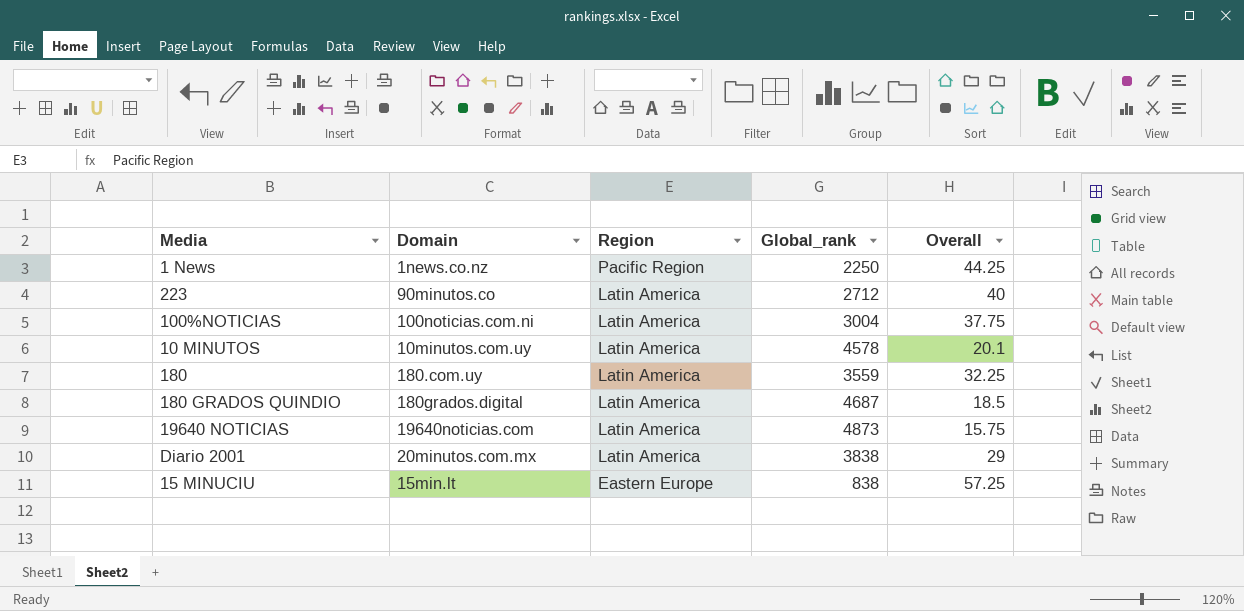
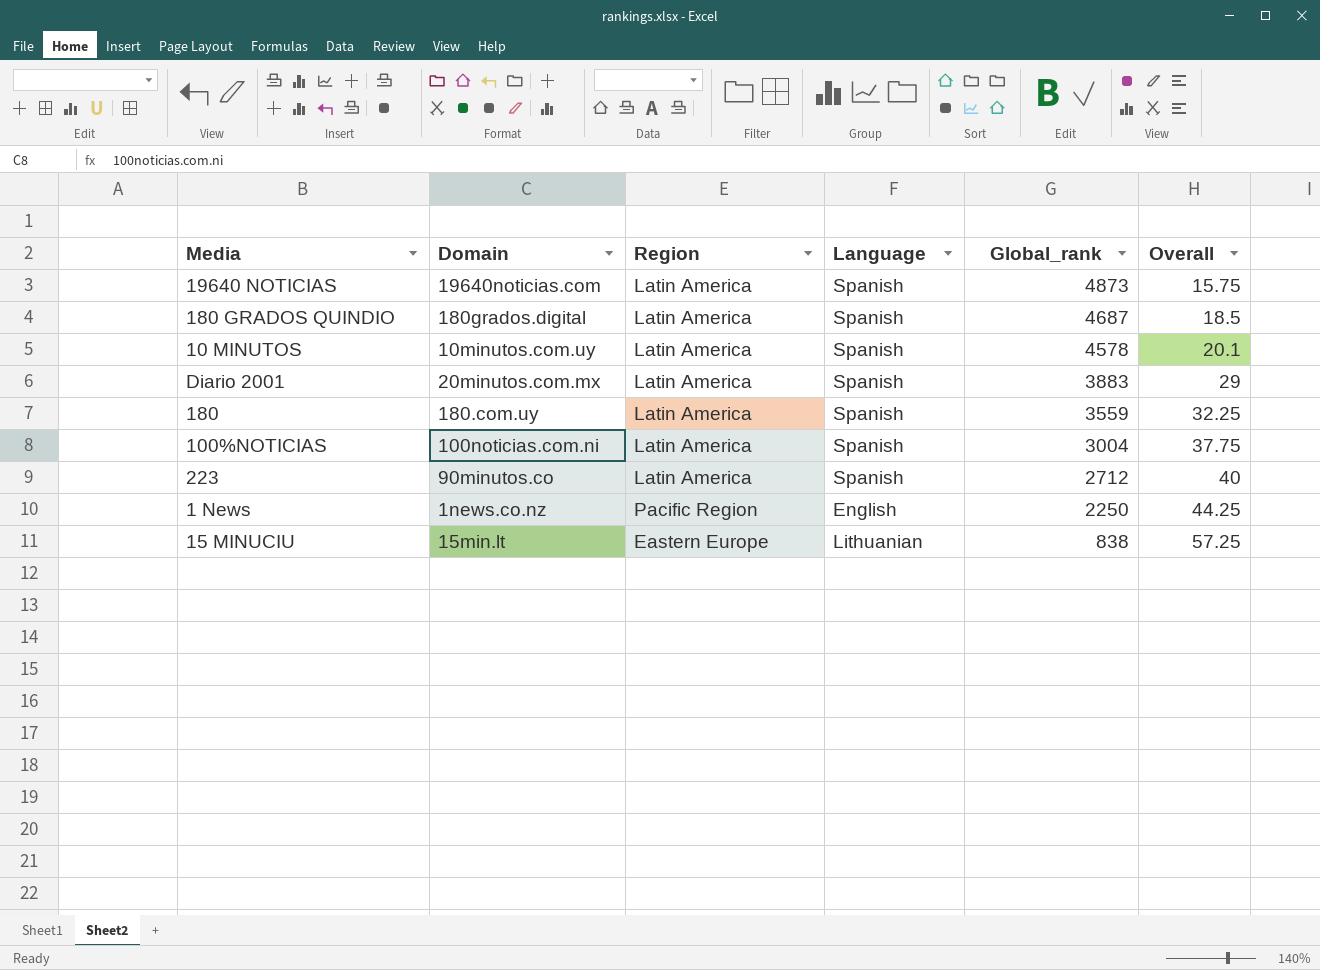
row order: Region descending -> Global_rank descending
column Language | position: none -> 4
Diario 2001 | Global_rank: 3838 -> 3883

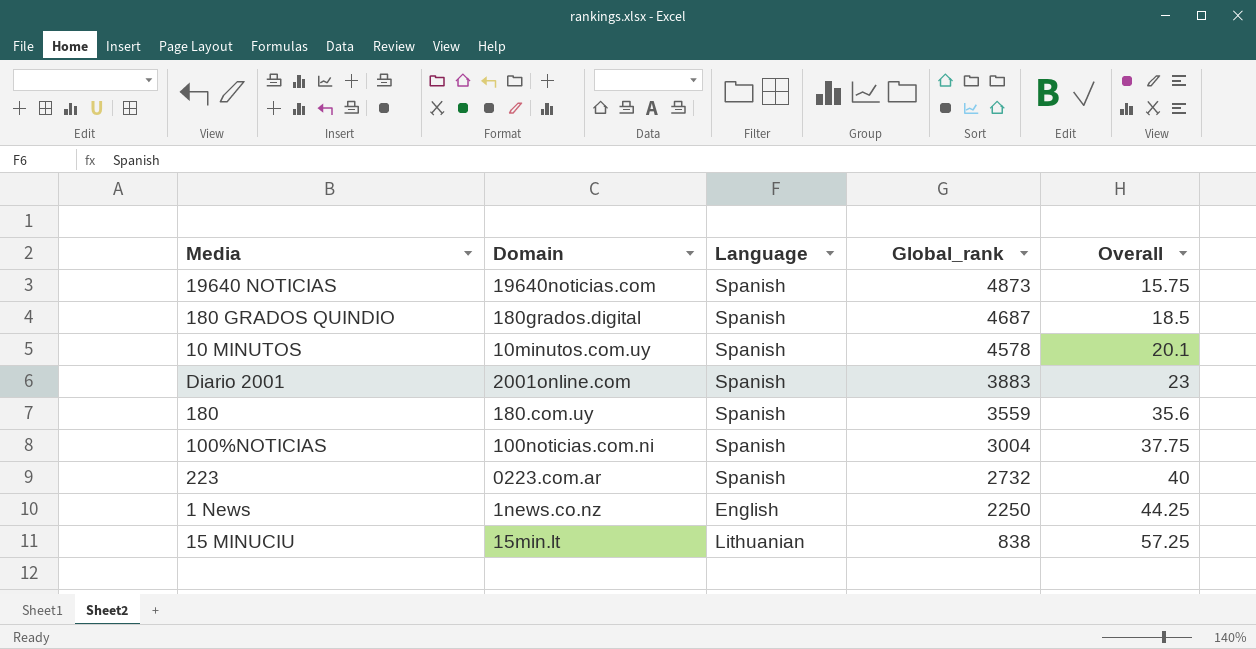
column Region | position: 3 -> none
Diario 2001 | Domain: 20minutos.com.mx -> 2001online.com
Diario 2001 | Overall: 29 -> 23
180 | Overall: 32.25 -> 35.6
223 | Domain: 90minutos.co -> 0223.com.ar
223 | Global_rank: 2712 -> 2732

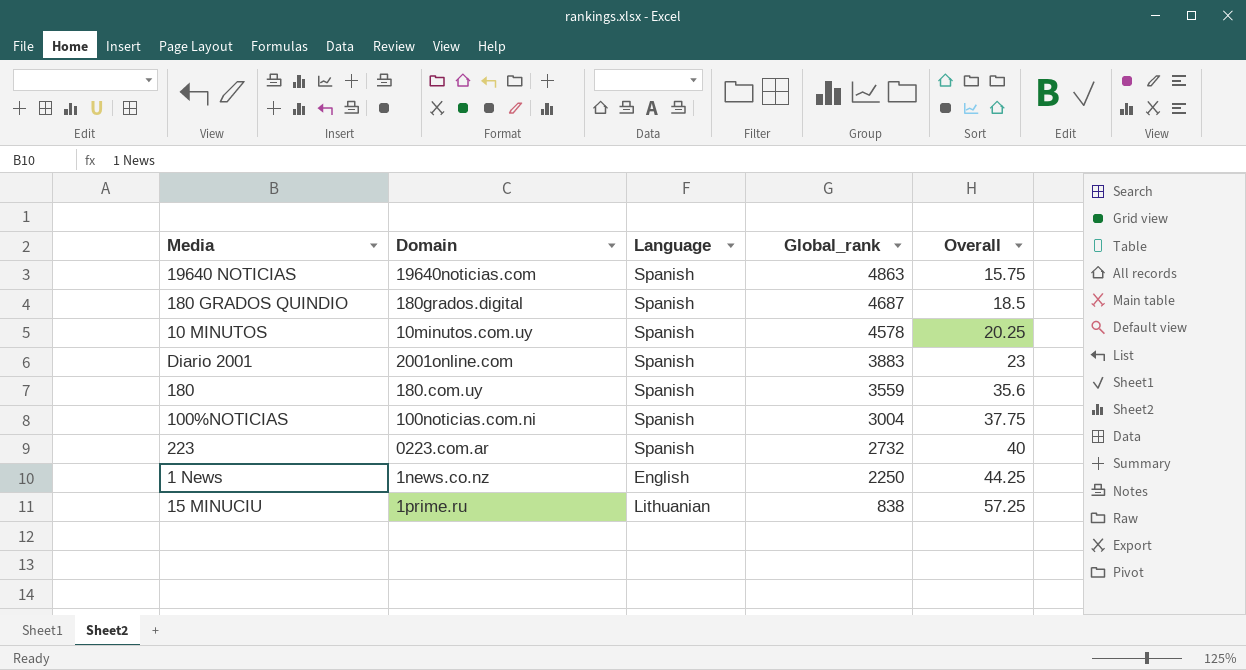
19640 NOTICIAS | Global_rank: 4873 -> 4863
10 MINUTOS | Overall: 20.1 -> 20.25
15 MINUCIU | Domain: 15min.lt -> 1prime.ru

